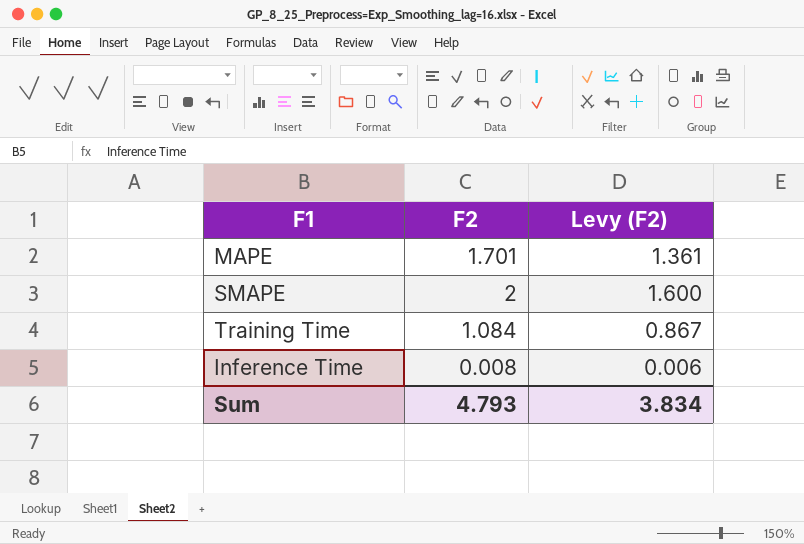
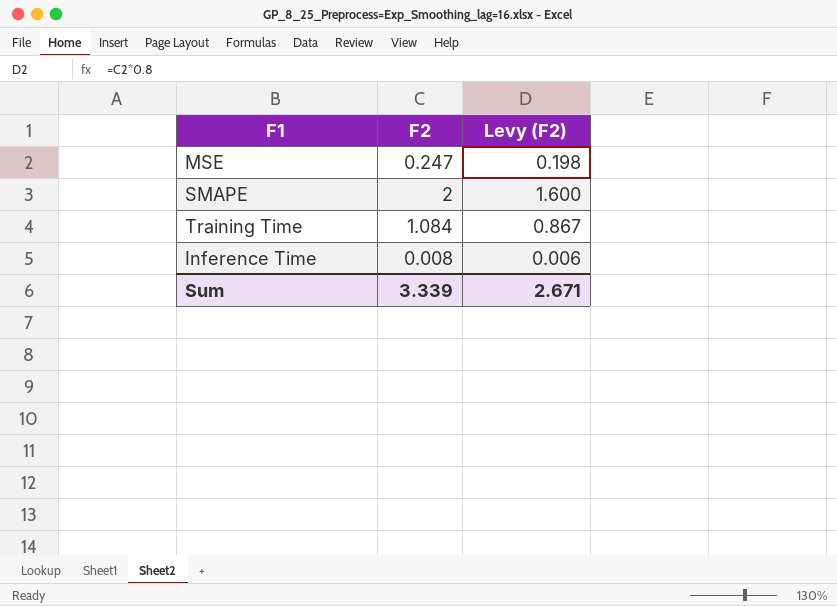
row MAPE: 1.701 | 1.361 -> none
row MSE: none -> 0.247 | 0.198
Sum | F2: 4.793 -> 3.339
Sum | Levy (F2): 3.834 -> 2.671

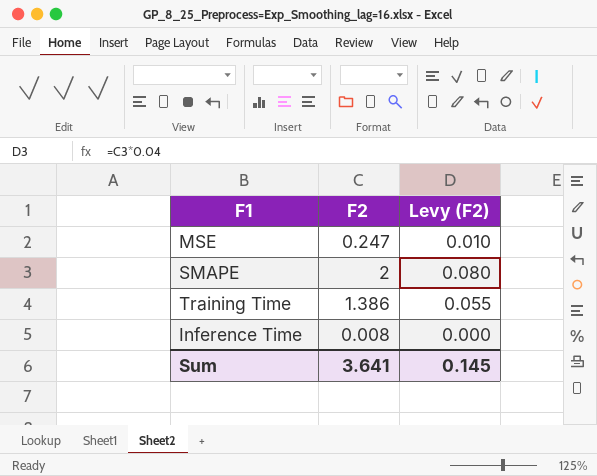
column Levy (F2) | formula: [F2] * 0.8 -> [F2] * 0.04
Training Time | F2: 1.084 -> 1.386
Sum | F2: 3.339 -> 3.641
Sum | Levy (F2): 2.671 -> 0.145

